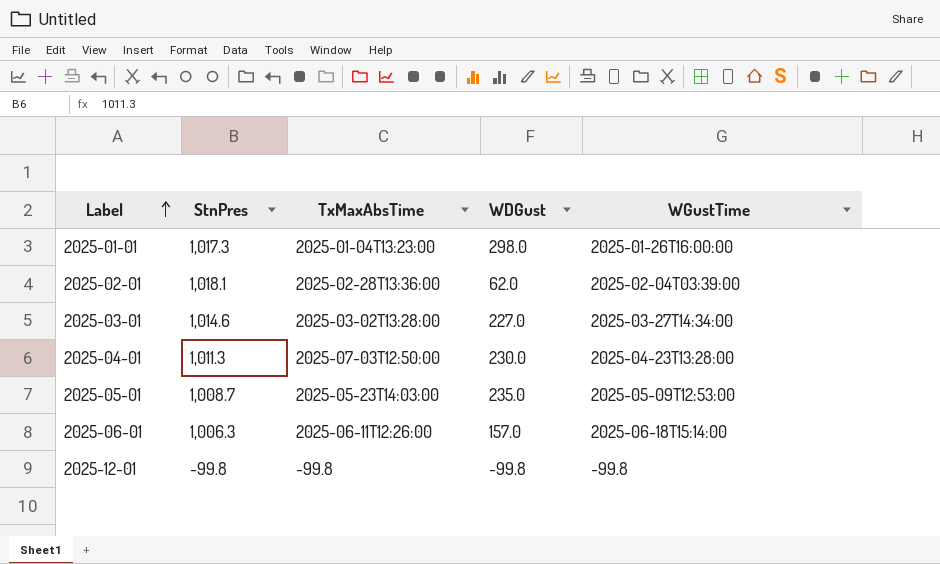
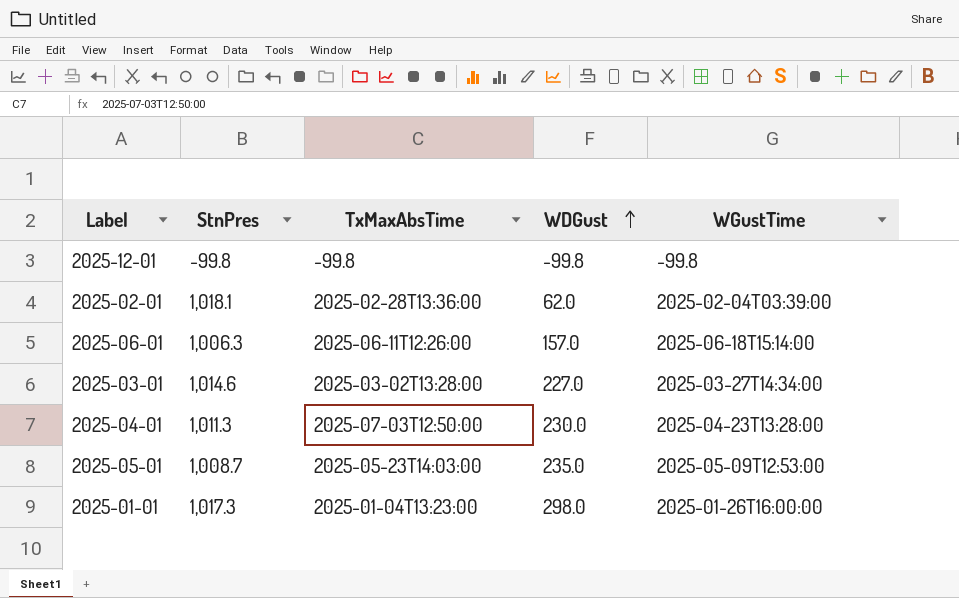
row order: Label ascending -> WDGust ascending

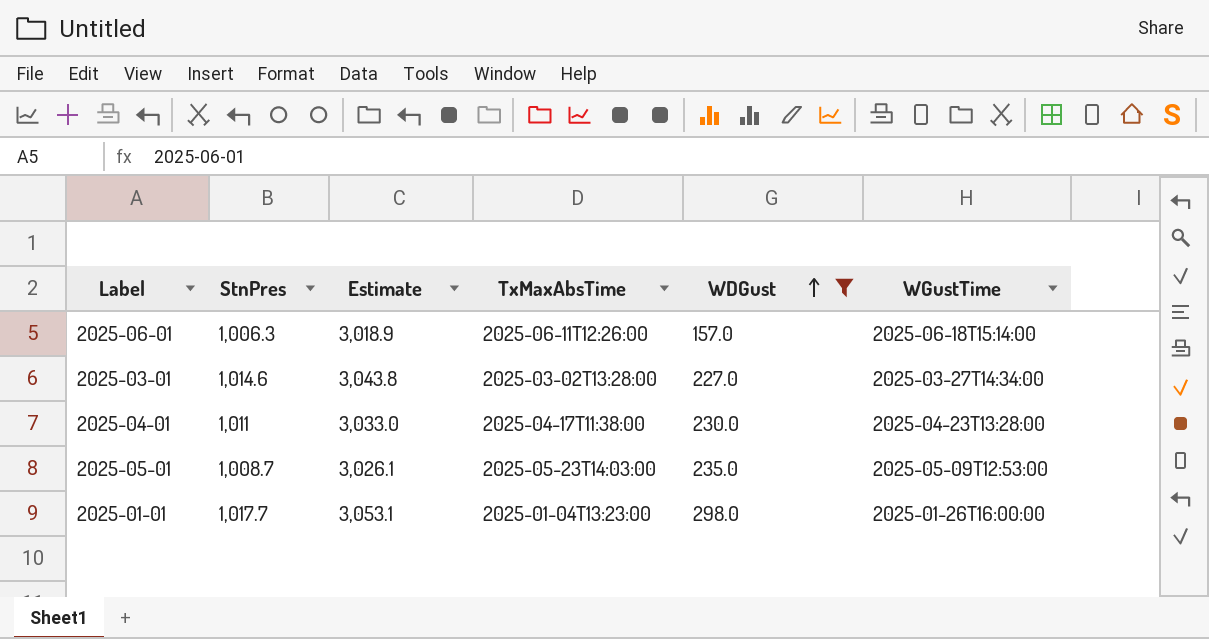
filter: none -> WDGust >= 157.0
column Estimate | formula: none -> [StnPres] * 3
2025-04-01 | StnPres: 1,011.3 -> 1,011
2025-04-01 | TxMaxAbsTime: 2025-07-03T12:50:00 -> 2025-04-17T11:38:00
2025-01-01 | StnPres: 1,017.3 -> 1,017.7

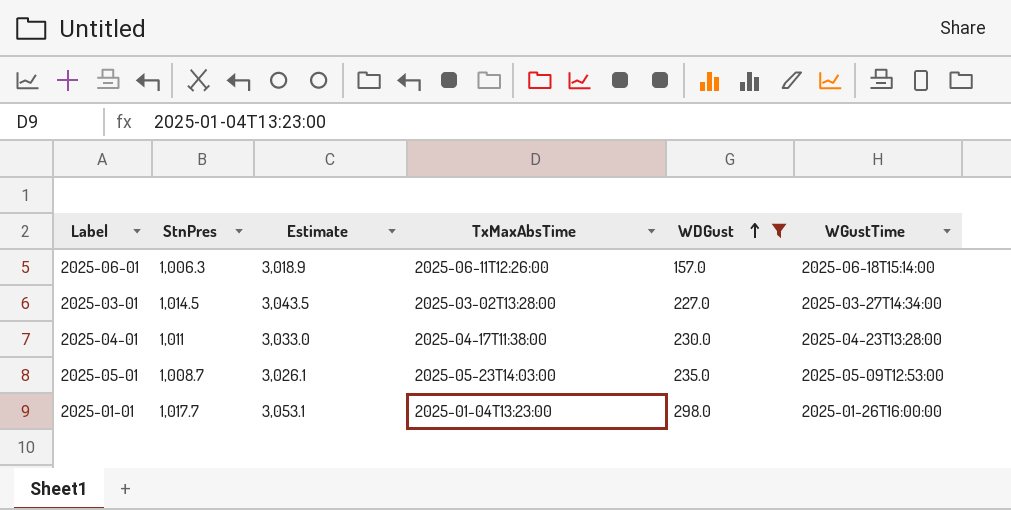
2025-03-01 | StnPres: 1,014.6 -> 1,014.5
2025-03-01 | Estimate: 3,043.8 -> 3,043.5

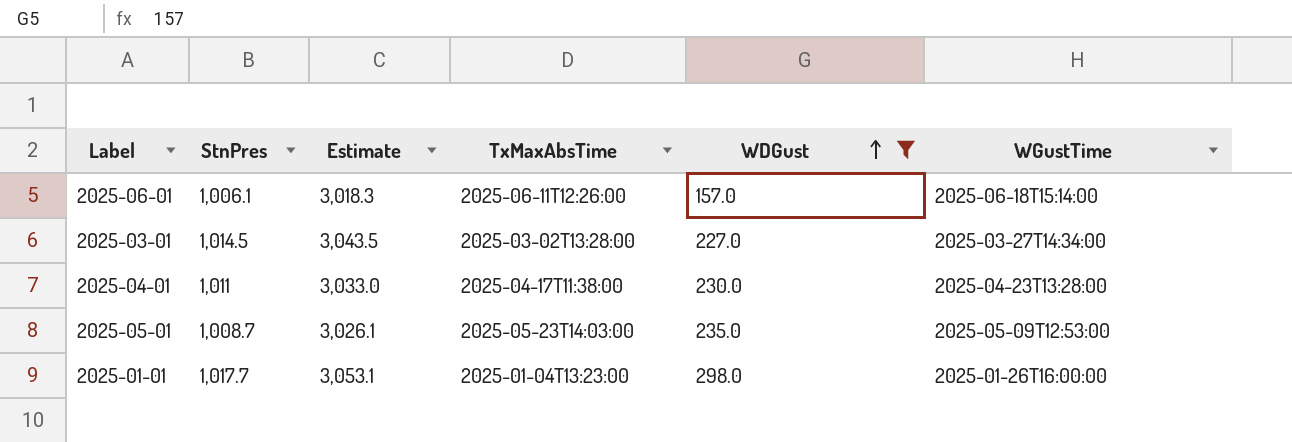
2025-06-01 | StnPres: 1,006.3 -> 1,006.1
2025-06-01 | Estimate: 3,018.9 -> 3,018.3

